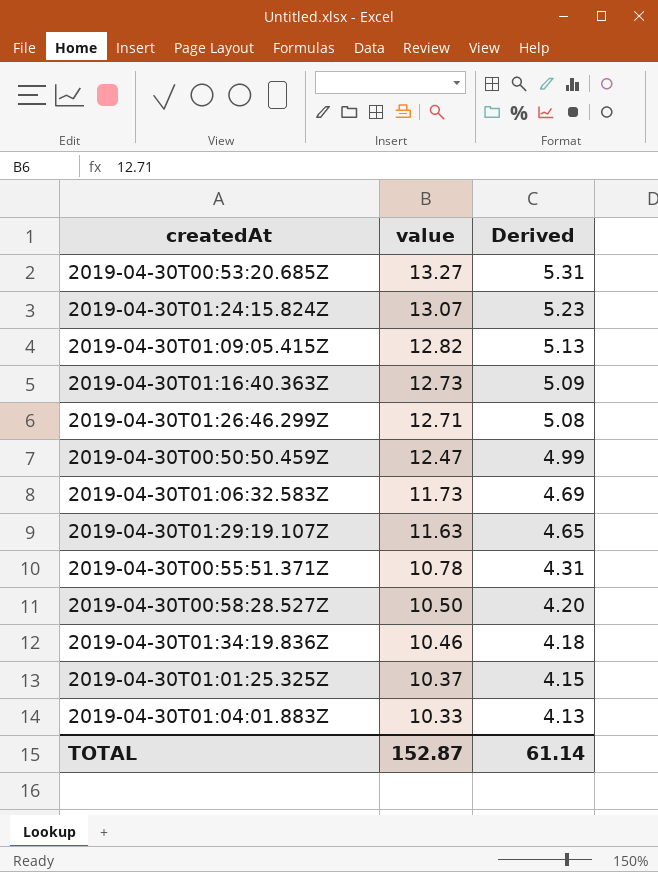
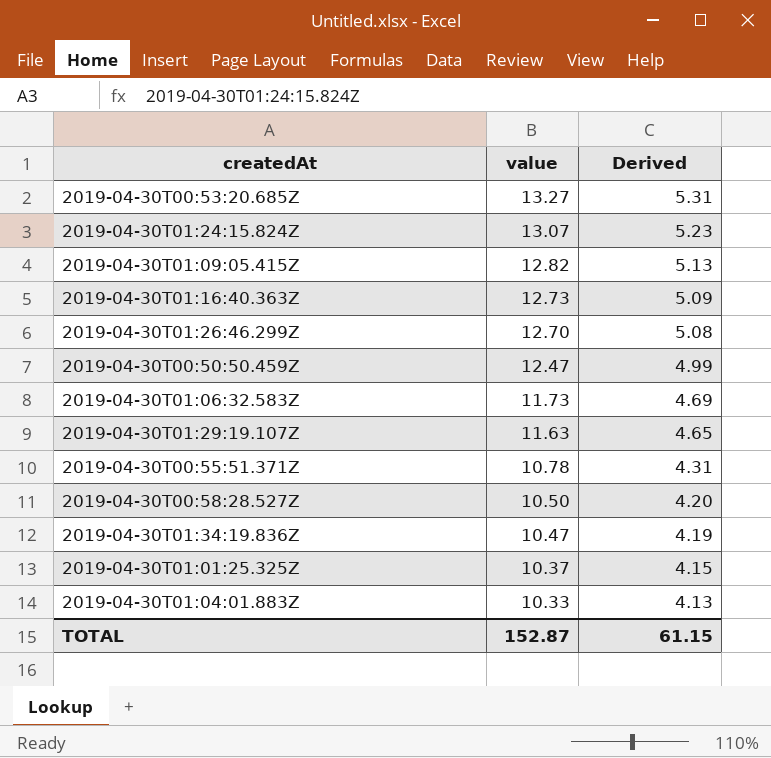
2019-04-30T01:26:46.299Z | value: 12.71 -> 12.70
2019-04-30T01:34:19.836Z | value: 10.46 -> 10.47
2019-04-30T01:34:19.836Z | Derived: 4.18 -> 4.19
TOTAL | Derived: 61.14 -> 61.15

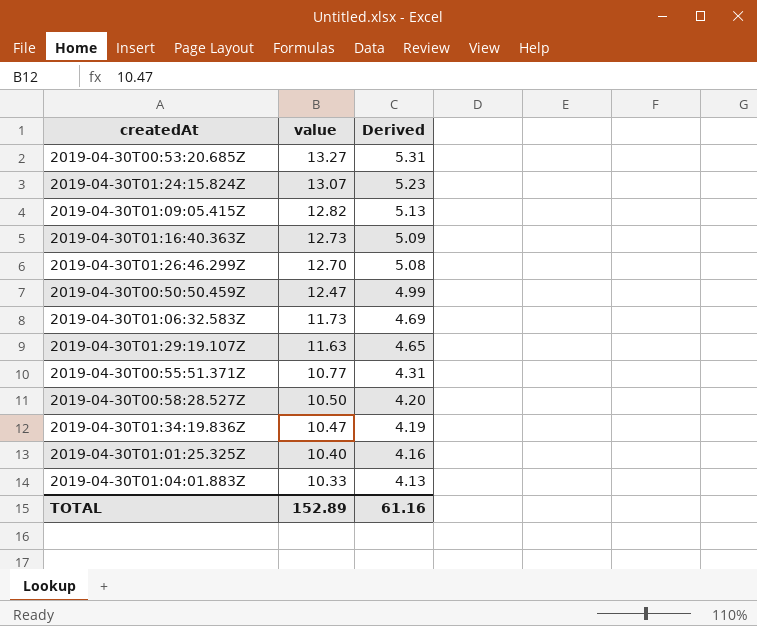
2019-04-30T00:55:51.371Z | value: 10.78 -> 10.77
2019-04-30T01:01:25.325Z | value: 10.37 -> 10.40
2019-04-30T01:01:25.325Z | Derived: 4.15 -> 4.16
TOTAL | value: 152.87 -> 152.89
TOTAL | Derived: 61.15 -> 61.16

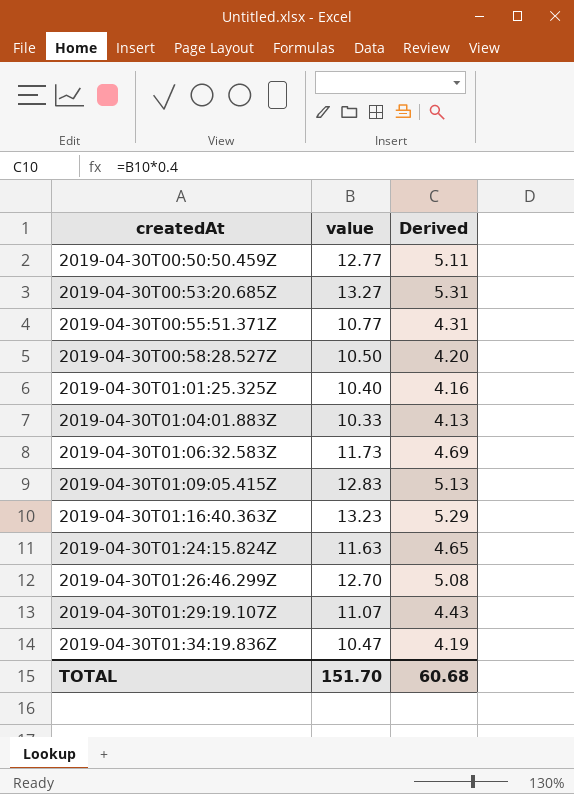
row order: value descending -> createdAt ascending
2019-04-30T00:50:50.459Z | value: 12.47 -> 12.77
2019-04-30T00:50:50.459Z | Derived: 4.99 -> 5.11
2019-04-30T01:09:05.415Z | value: 12.82 -> 12.83
2019-04-30T01:16:40.363Z | value: 12.73 -> 13.23
2019-04-30T01:16:40.363Z | Derived: 5.09 -> 5.29
2019-04-30T01:24:15.824Z | value: 13.07 -> 11.63
2019-04-30T01:24:15.824Z | Derived: 5.23 -> 4.65
2019-04-30T01:29:19.107Z | value: 11.63 -> 11.07
2019-04-30T01:29:19.107Z | Derived: 4.65 -> 4.43
TOTAL | value: 152.89 -> 151.70
TOTAL | Derived: 61.16 -> 60.68

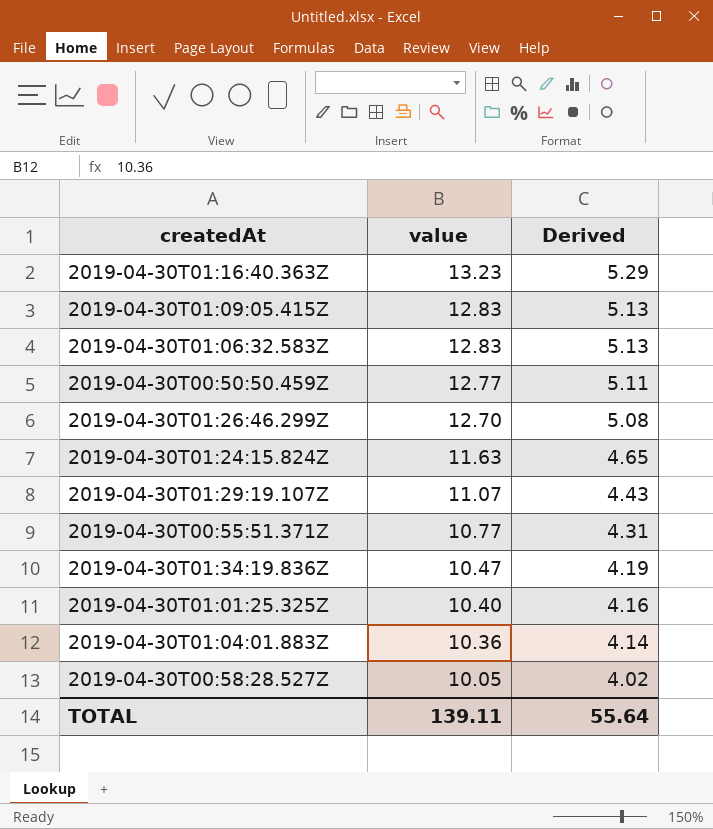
row order: createdAt ascending -> value descending
row 2019-04-30T00:53:20.685Z: 13.27 | 5.31 -> none
2019-04-30T01:06:32.583Z | value: 11.73 -> 12.83
2019-04-30T01:06:32.583Z | Derived: 4.69 -> 5.13
2019-04-30T01:04:01.883Z | value: 10.33 -> 10.36
2019-04-30T01:04:01.883Z | Derived: 4.13 -> 4.14
2019-04-30T00:58:28.527Z | value: 10.50 -> 10.05
2019-04-30T00:58:28.527Z | Derived: 4.20 -> 4.02
TOTAL | value: 151.70 -> 139.11
TOTAL | Derived: 60.68 -> 55.64

